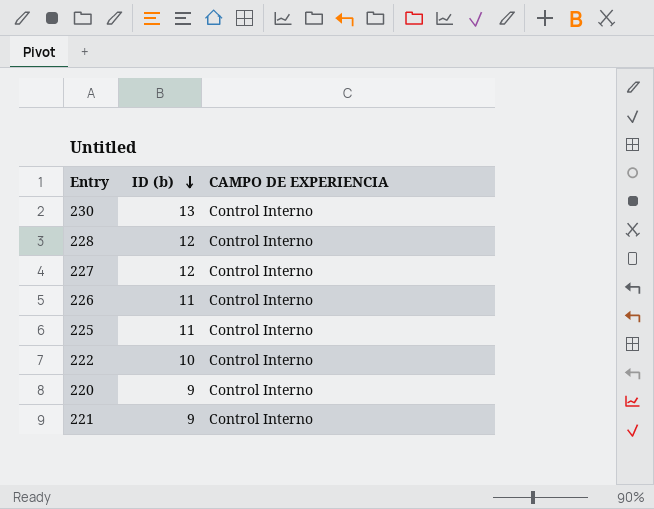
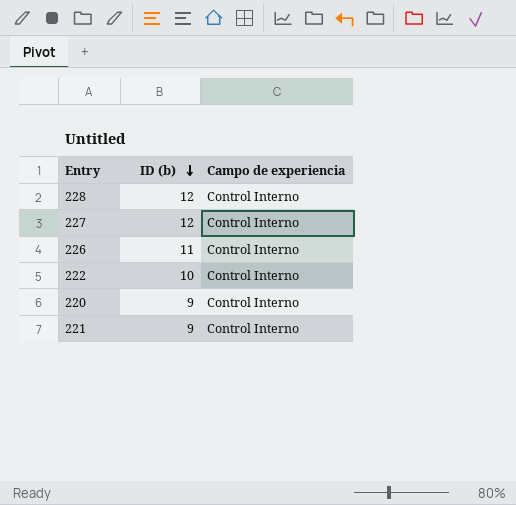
column name: CAMPO DE EXPERIENCIA -> Campo de experiencia
row 230: 13 | Control Interno -> none
row 225: 11 | Control Interno -> none

